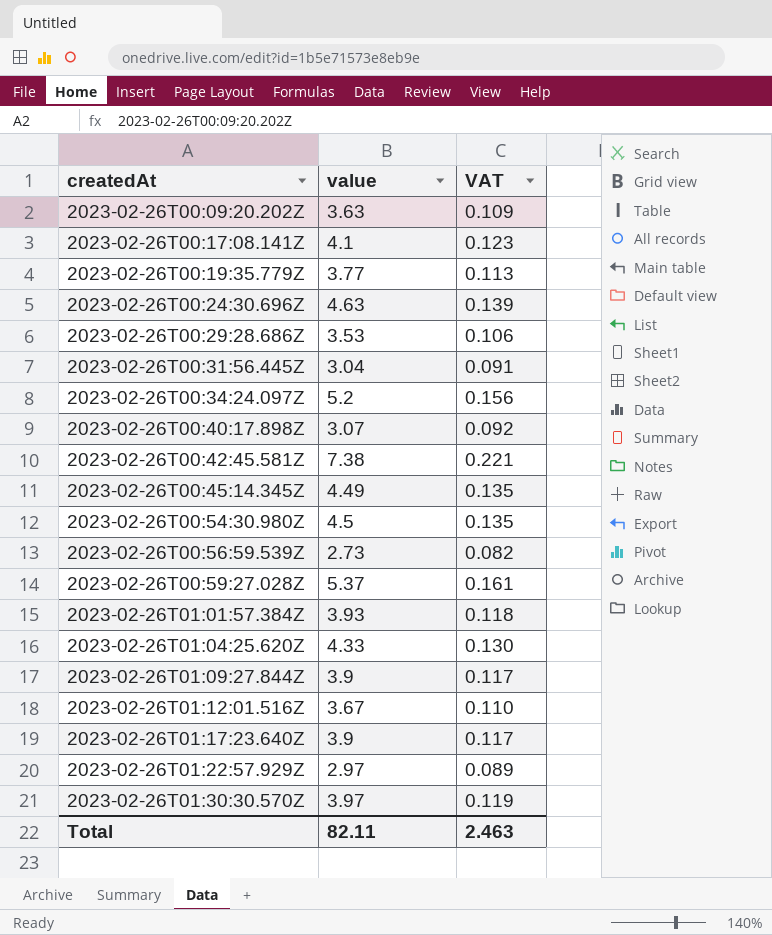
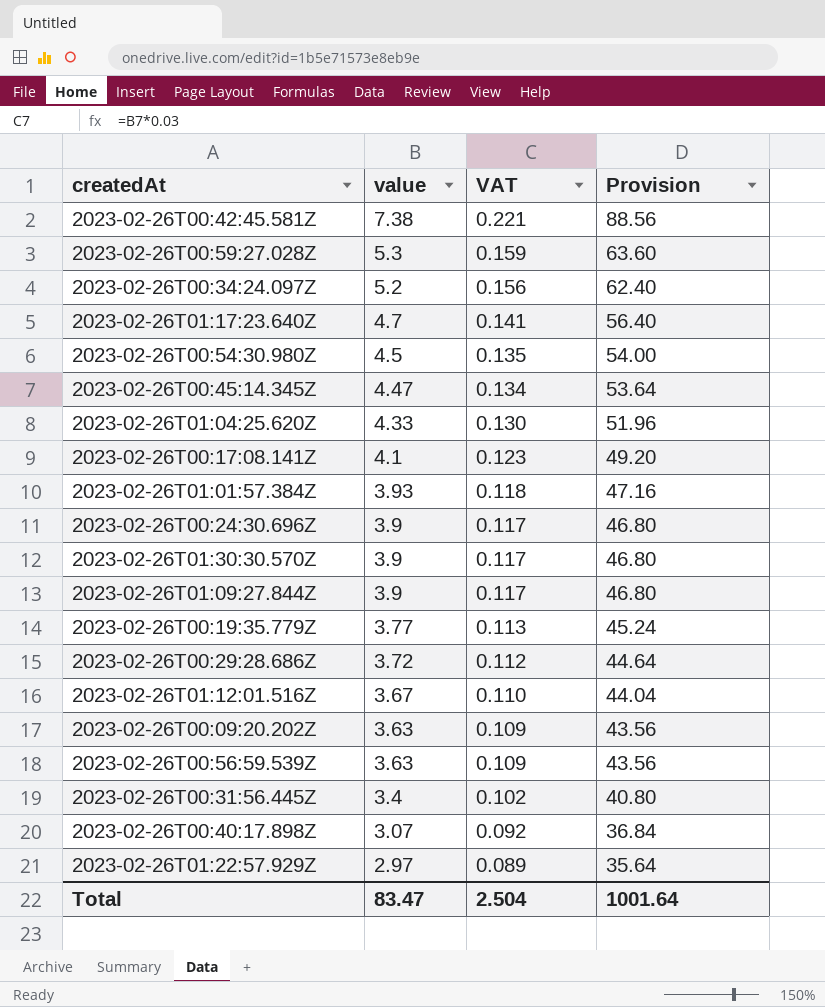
row order: createdAt ascending -> value descending
column Provision | formula: none -> [value] * 12
2023-02-26T00:59:27.028Z | value: 5.37 -> 5.3
2023-02-26T00:59:27.028Z | VAT: 0.161 -> 0.159
2023-02-26T01:17:23.640Z | value: 3.9 -> 4.7
2023-02-26T01:17:23.640Z | VAT: 0.117 -> 0.141
2023-02-26T00:45:14.345Z | value: 4.49 -> 4.47
2023-02-26T00:45:14.345Z | VAT: 0.135 -> 0.134
2023-02-26T00:24:30.696Z | value: 4.63 -> 3.9
2023-02-26T00:24:30.696Z | VAT: 0.139 -> 0.117
2023-02-26T01:30:30.570Z | value: 3.97 -> 3.9
2023-02-26T01:30:30.570Z | VAT: 0.119 -> 0.117
2023-02-26T00:29:28.686Z | value: 3.53 -> 3.72
2023-02-26T00:29:28.686Z | VAT: 0.106 -> 0.112
2023-02-26T00:56:59.539Z | value: 2.73 -> 3.63
2023-02-26T00:56:59.539Z | VAT: 0.082 -> 0.109
2023-02-26T00:31:56.445Z | value: 3.04 -> 3.4
2023-02-26T00:31:56.445Z | VAT: 0.091 -> 0.102
Total | value: 82.11 -> 83.47
Total | VAT: 2.463 -> 2.504

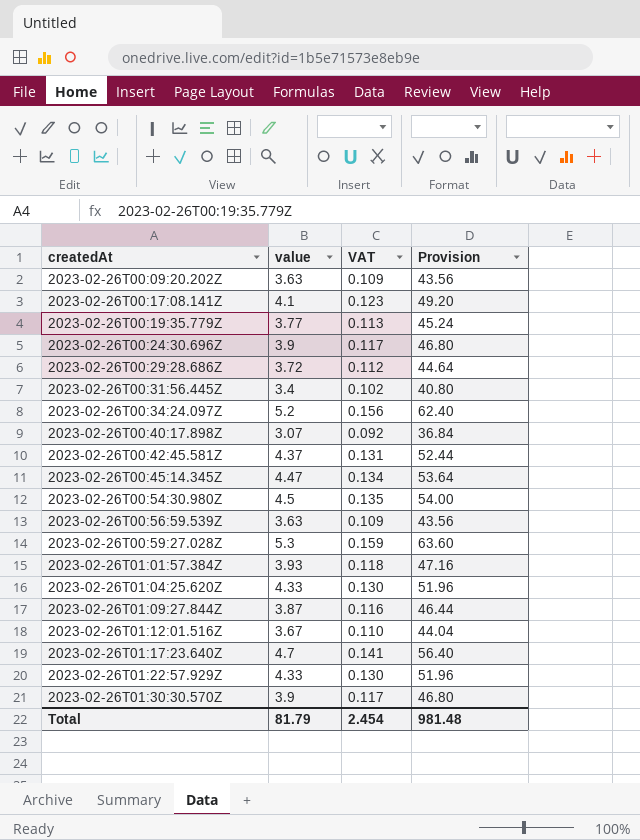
row order: value descending -> createdAt ascending
2023-02-26T00:42:45.581Z | value: 7.38 -> 4.37
2023-02-26T00:42:45.581Z | VAT: 0.221 -> 0.131
2023-02-26T00:42:45.581Z | Provision: 88.56 -> 52.44
2023-02-26T01:09:27.844Z | value: 3.9 -> 3.87
2023-02-26T01:09:27.844Z | VAT: 0.117 -> 0.116
2023-02-26T01:09:27.844Z | Provision: 46.80 -> 46.44
2023-02-26T01:22:57.929Z | value: 2.97 -> 4.33
2023-02-26T01:22:57.929Z | VAT: 0.089 -> 0.130
2023-02-26T01:22:57.929Z | Provision: 35.64 -> 51.96
Total | value: 83.47 -> 81.79
Total | VAT: 2.504 -> 2.454
Total | Provision: 1001.64 -> 981.48

